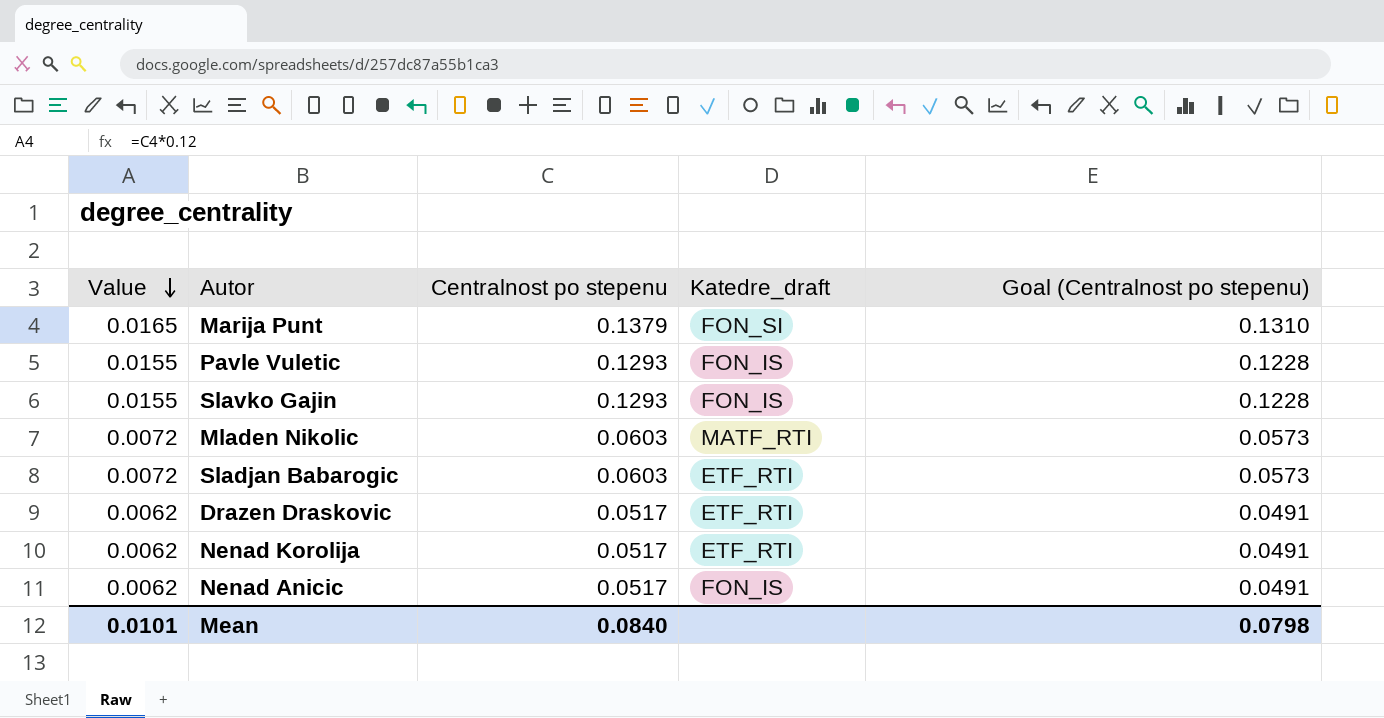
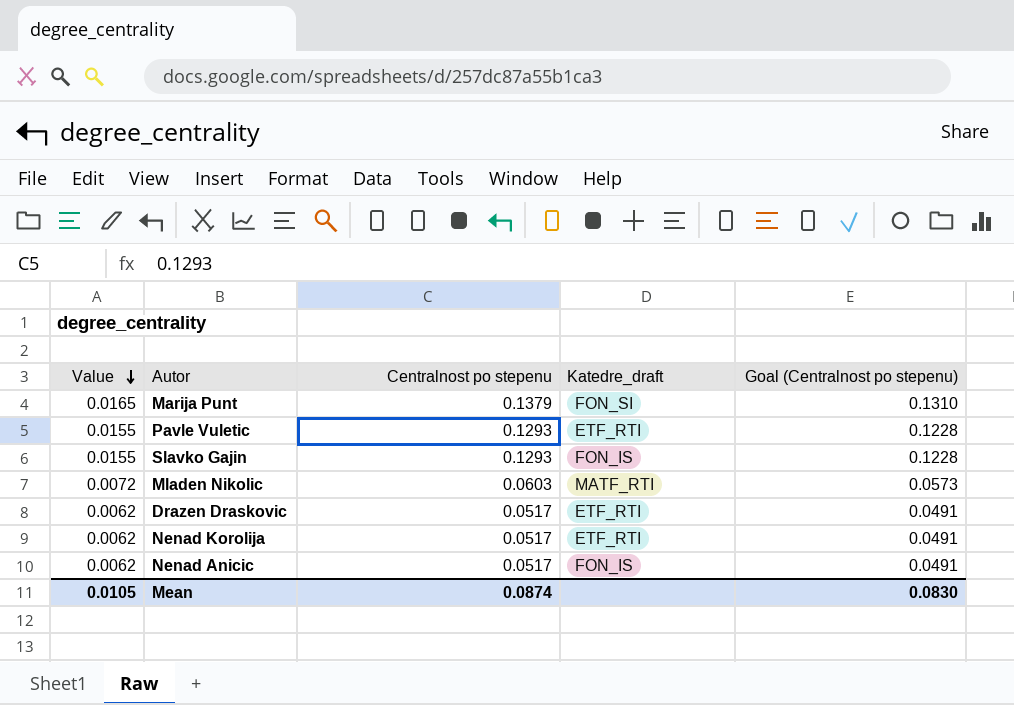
row Sladjan Babarogic: 0.0072 | 0.0603 | ETF_RTI | 0.0573 -> none
Pavle Vuletic | Katedre_draft: FON_IS -> ETF_RTI
Mean | Value: 0.0101 -> 0.0105
Mean | Centralnost po stepenu: 0.0840 -> 0.0874
Mean | Goal (Centralnost po stepenu): 0.0798 -> 0.0830

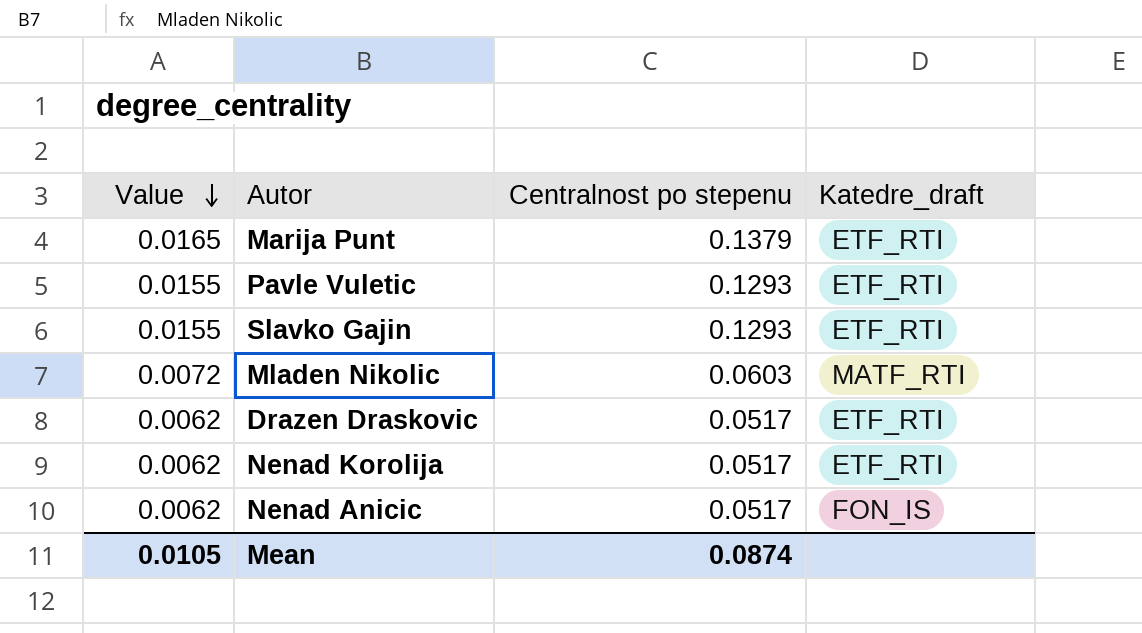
column Goal (Centralnost po stepenu) | formula: [Centralnost po stepenu] * 0.95 -> none
Marija Punt | Katedre_draft: FON_SI -> ETF_RTI
Slavko Gajin | Katedre_draft: FON_IS -> ETF_RTI

